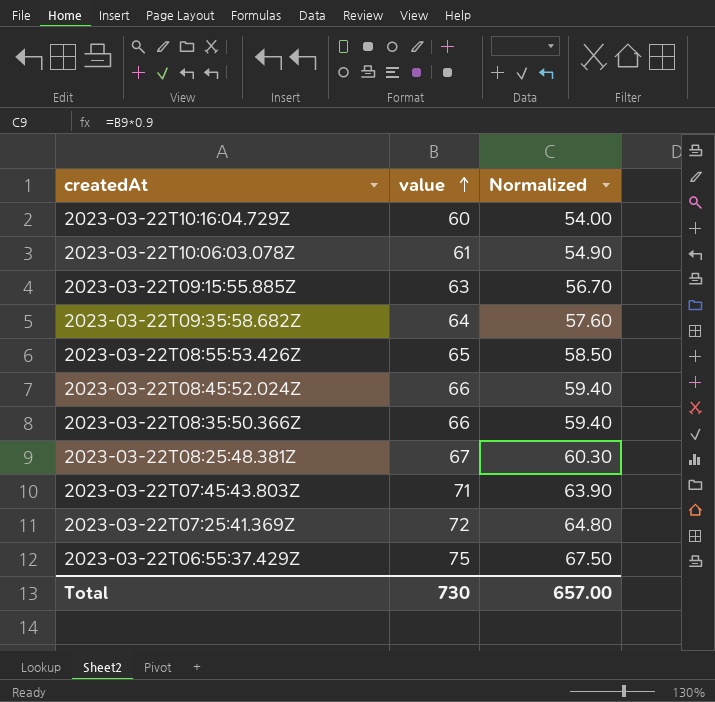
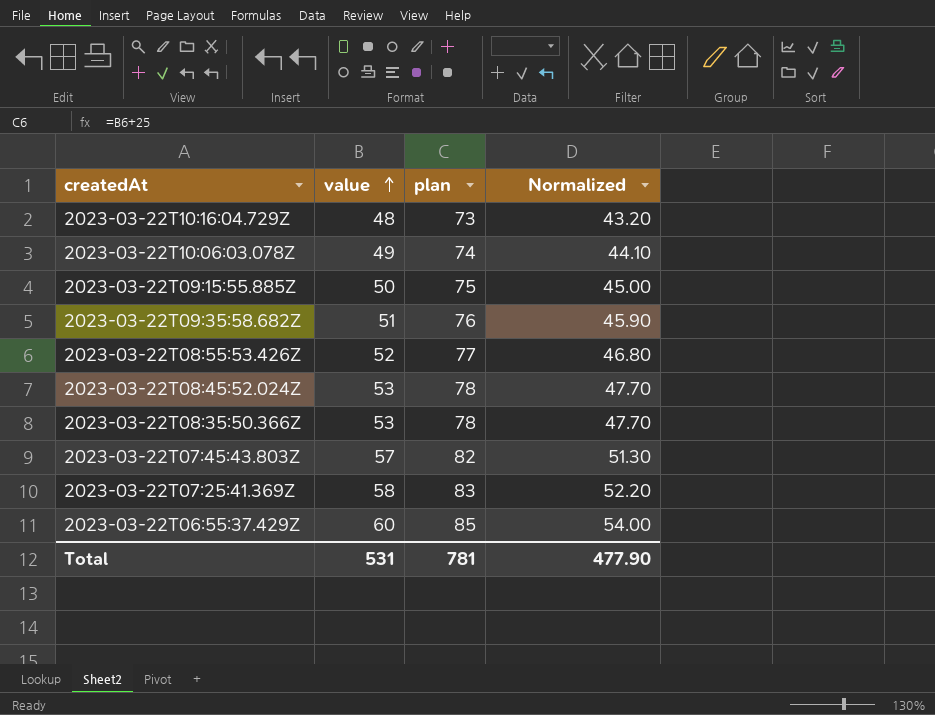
column plan | formula: none -> [value] + 25
row 2023-03-22T08:25:48.381Z: 67 | 60.30 -> none
2023-03-22T10:16:04.729Z | value: 60 -> 48
2023-03-22T10:16:04.729Z | Normalized: 54.00 -> 43.20
2023-03-22T10:06:03.078Z | value: 61 -> 49
2023-03-22T10:06:03.078Z | Normalized: 54.90 -> 44.10
2023-03-22T09:15:55.885Z | value: 63 -> 50
2023-03-22T09:15:55.885Z | Normalized: 56.70 -> 45.00
2023-03-22T09:35:58.682Z | value: 64 -> 51
2023-03-22T09:35:58.682Z | Normalized: 57.60 -> 45.90
2023-03-22T08:55:53.426Z | value: 65 -> 52
2023-03-22T08:55:53.426Z | Normalized: 58.50 -> 46.80
2023-03-22T08:45:52.024Z | value: 66 -> 53
2023-03-22T08:45:52.024Z | Normalized: 59.40 -> 47.70
2023-03-22T08:35:50.366Z | value: 66 -> 53
2023-03-22T08:35:50.366Z | Normalized: 59.40 -> 47.70
2023-03-22T07:45:43.803Z | value: 71 -> 57
2023-03-22T07:45:43.803Z | Normalized: 63.90 -> 51.30
2023-03-22T07:25:41.369Z | value: 72 -> 58
2023-03-22T07:25:41.369Z | Normalized: 64.80 -> 52.20
2023-03-22T06:55:37.429Z | value: 75 -> 60
2023-03-22T06:55:37.429Z | Normalized: 67.50 -> 54.00
Total | value: 730 -> 531
Total | Normalized: 657.00 -> 477.90

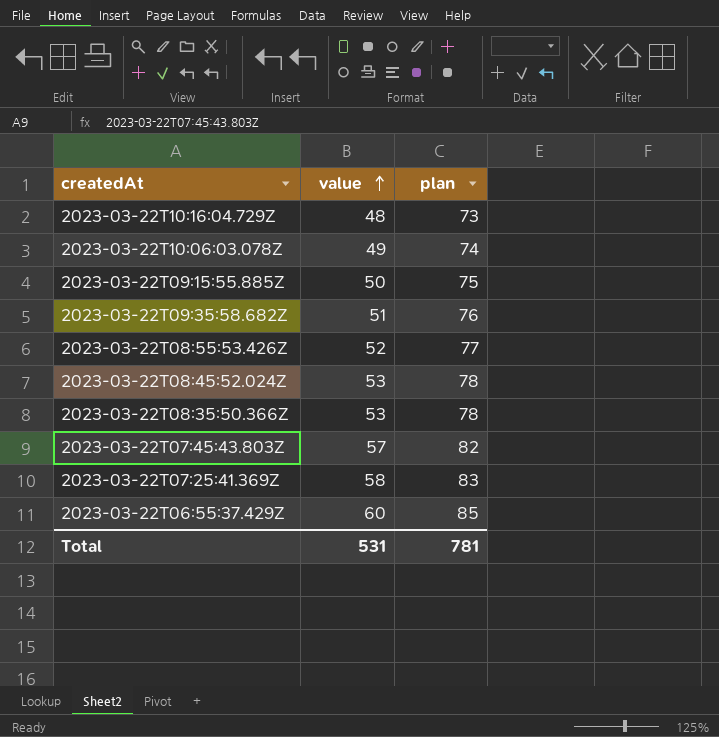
column Normalized | formula: [value] * 0.9 -> none

